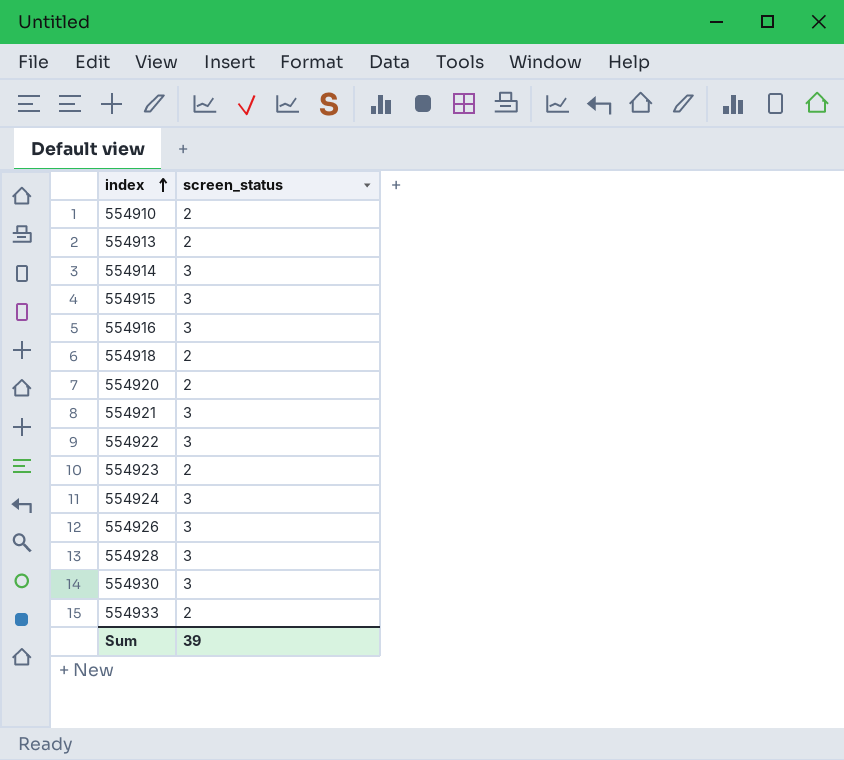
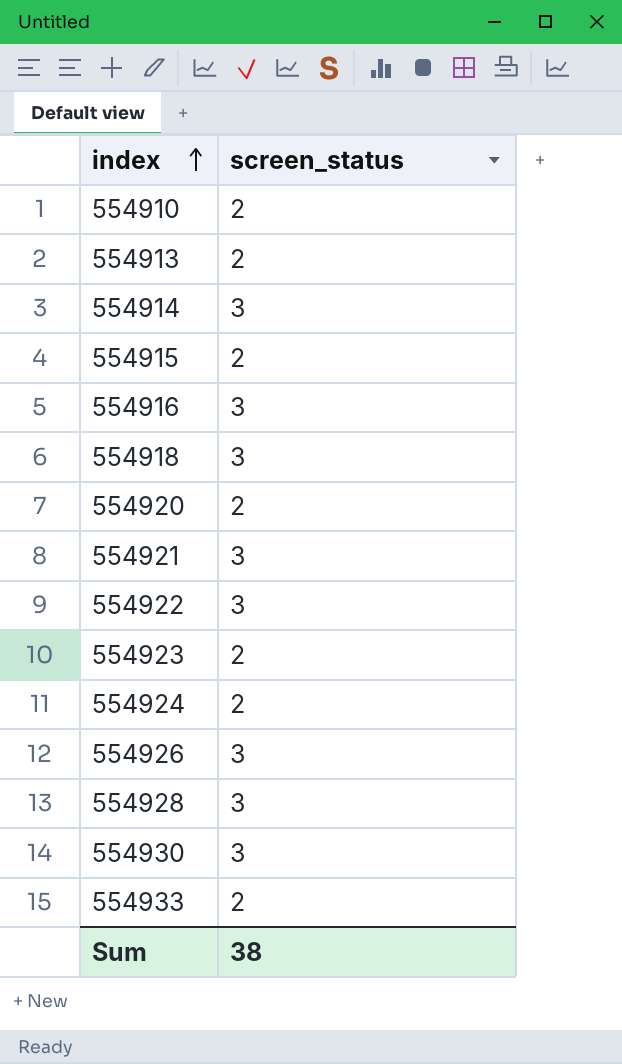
554915 | screen_status: 3 -> 2
554918 | screen_status: 2 -> 3
554924 | screen_status: 3 -> 2
Sum | screen_status: 39 -> 38

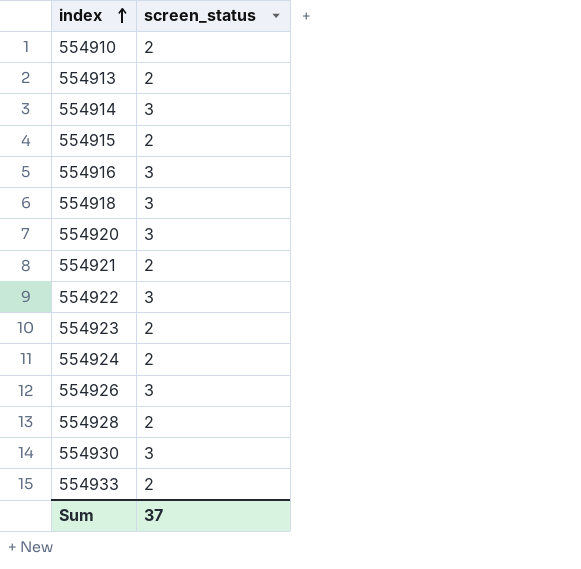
554920 | screen_status: 2 -> 3
554921 | screen_status: 3 -> 2
554928 | screen_status: 3 -> 2
Sum | screen_status: 38 -> 37

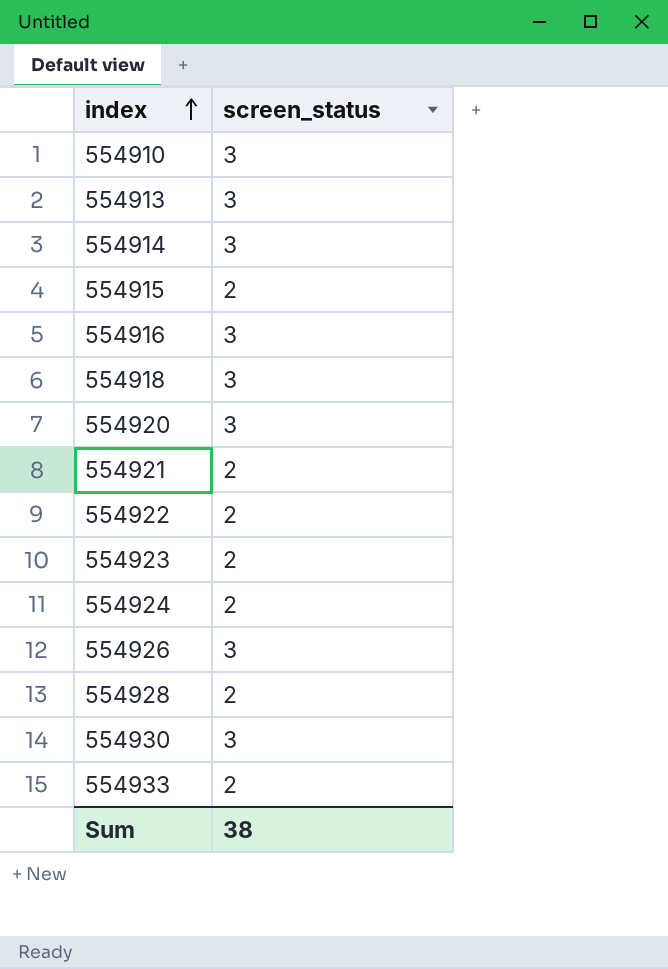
554910 | screen_status: 2 -> 3
554913 | screen_status: 2 -> 3
554922 | screen_status: 3 -> 2
Sum | screen_status: 37 -> 38

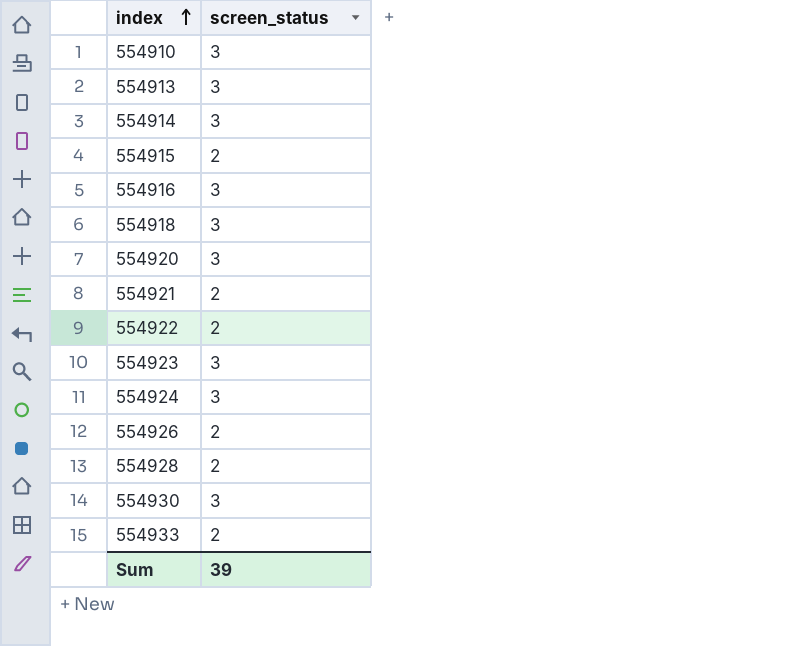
554923 | screen_status: 2 -> 3
554924 | screen_status: 2 -> 3
554926 | screen_status: 3 -> 2
Sum | screen_status: 38 -> 39

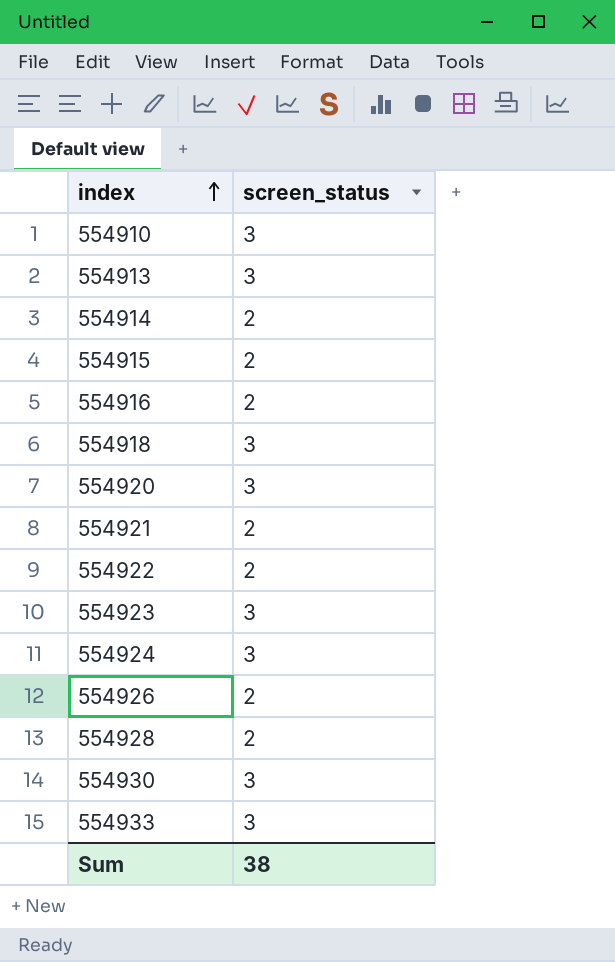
554914 | screen_status: 3 -> 2
554916 | screen_status: 3 -> 2
554933 | screen_status: 2 -> 3
Sum | screen_status: 39 -> 38

